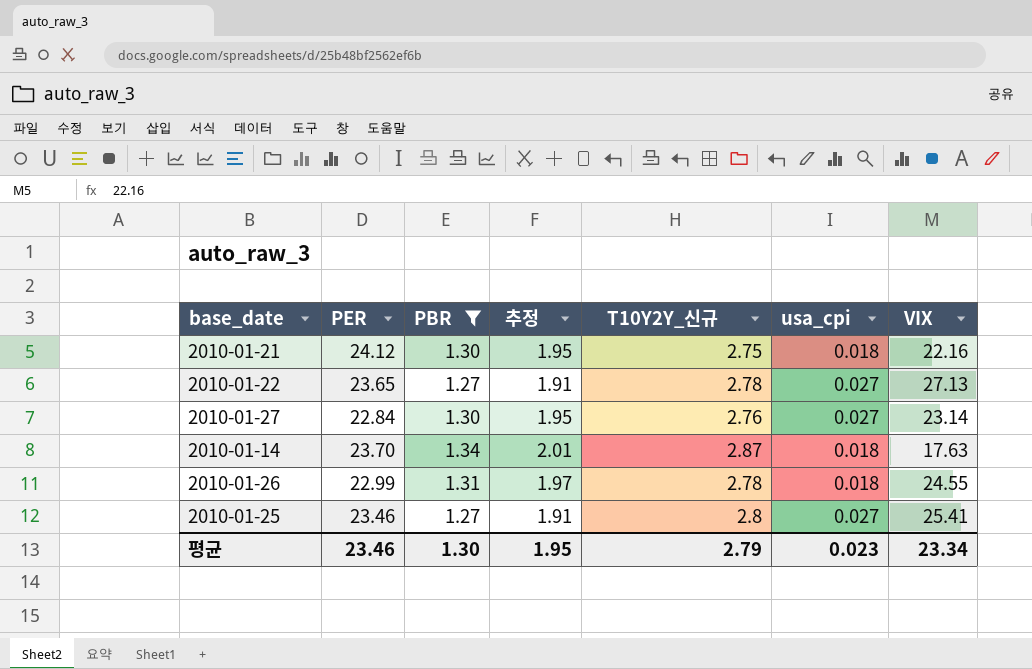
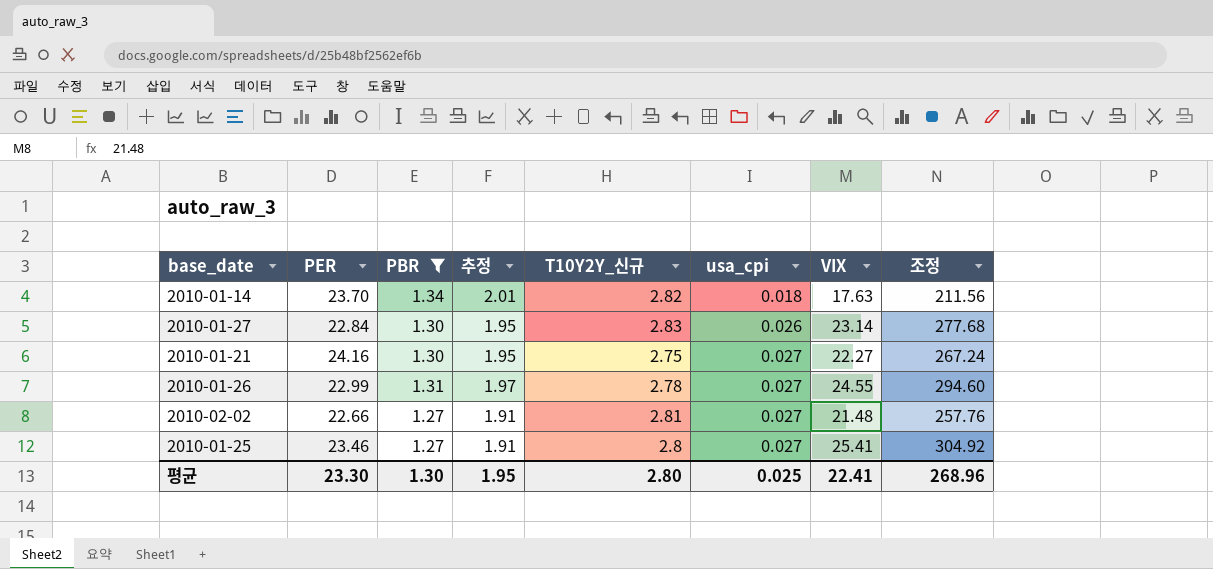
row order: none -> usa_cpi ascending
column 조정 | formula: none -> [VIX] * 12
row 2010-01-22: 23.65 | 1.27 | 1.91 | 2.78 | 0.027 | 27.13 -> none
2010-01-14 | T10Y2Y_신규: 2.87 -> 2.82
2010-01-27 | T10Y2Y_신규: 2.76 -> 2.83
2010-01-27 | usa_cpi: 0.027 -> 0.026
2010-01-21 | PER: 24.12 -> 24.16
2010-01-21 | usa_cpi: 0.018 -> 0.027
2010-01-21 | VIX: 22.16 -> 22.27
2010-01-26 | usa_cpi: 0.018 -> 0.027
row 2010-02-02: none -> 22.66 | 1.27 | 1.91 | 2.81 | 0.027 | 21.48 | 257.76
평균 | PER: 23.46 -> 23.30
평균 | T10Y2Y_신규: 2.79 -> 2.80
평균 | usa_cpi: 0.023 -> 0.025
평균 | VIX: 23.34 -> 22.41

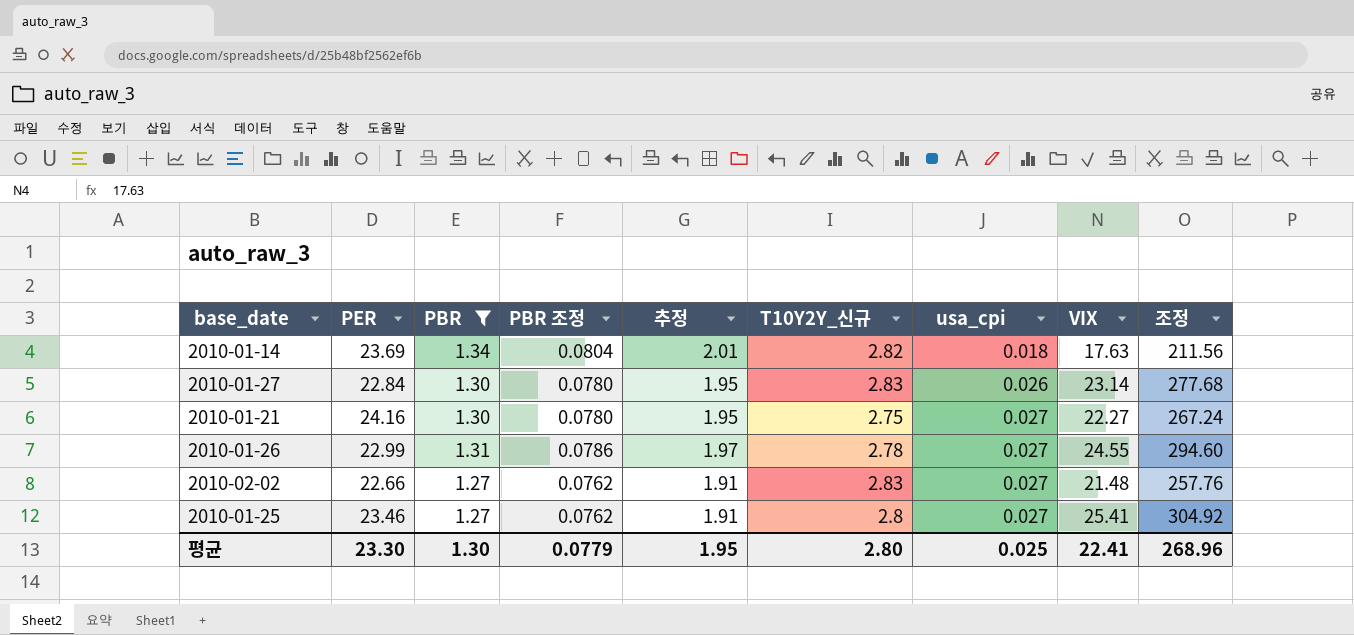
column PBR 조정 | formula: none -> [PBR] * 0.06
2010-01-14 | PER: 23.70 -> 23.69
2010-02-02 | T10Y2Y_신규: 2.81 -> 2.83

